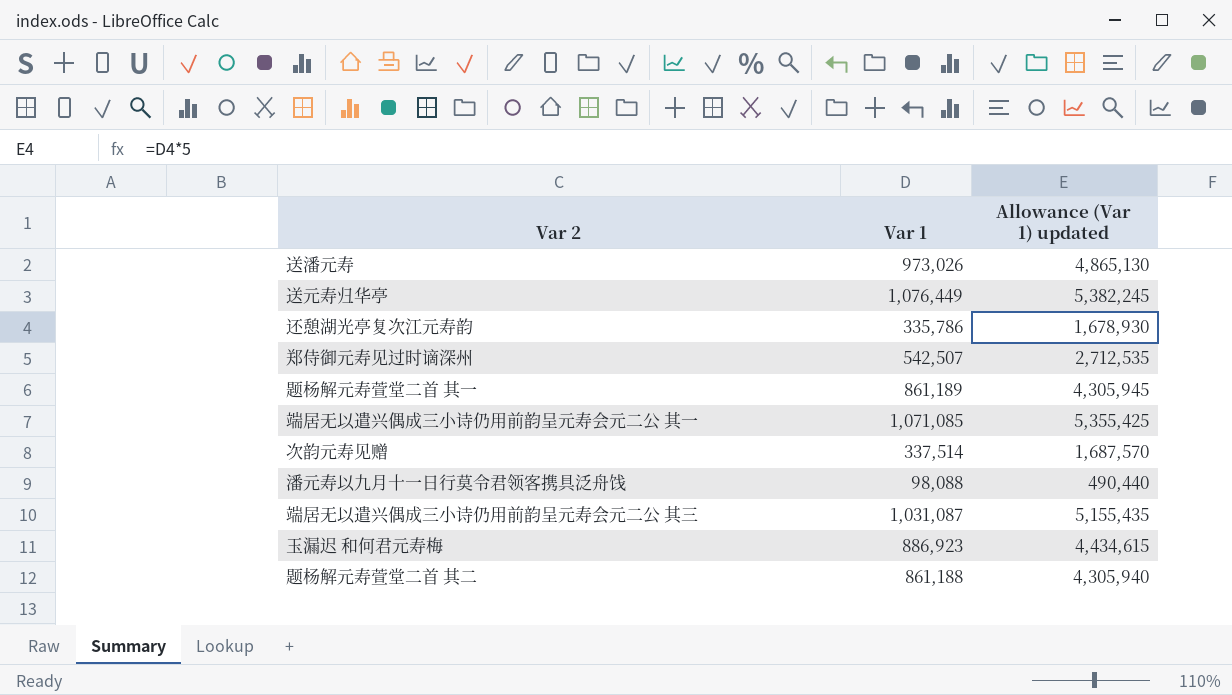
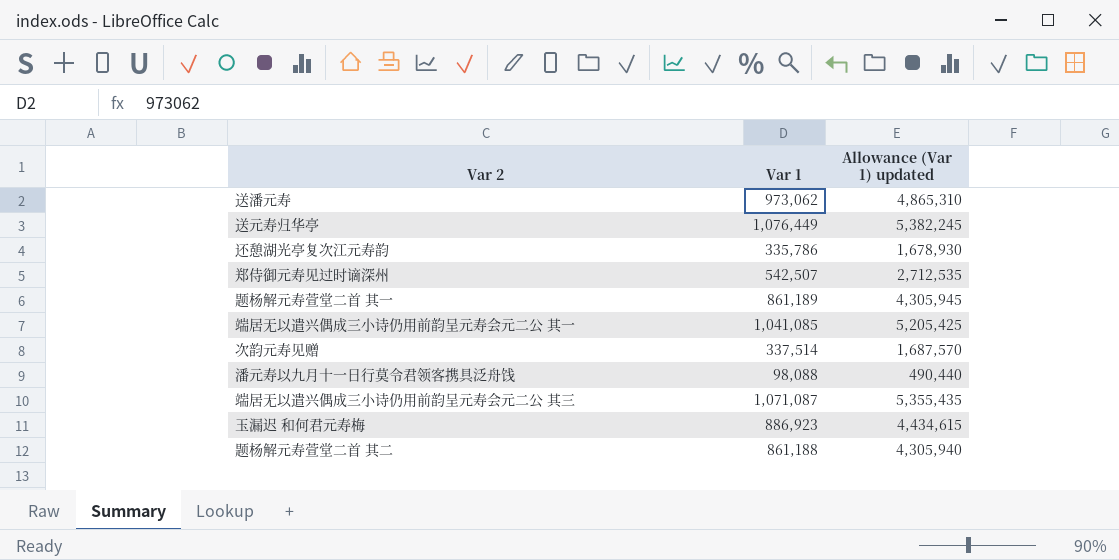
送潘元寿 | Var 1: 973,026 -> 973,062
送潘元寿 | Allowance (Var 1) updated: 4,865,130 -> 4,865,310
端居无以遣兴偶成三小诗仍用前韵呈元寿会元二公 其一 | Var 1: 1,071,085 -> 1,041,085
端居无以遣兴偶成三小诗仍用前韵呈元寿会元二公 其一 | Allowance (Var 1) updated: 5,355,425 -> 5,205,425
端居无以遣兴偶成三小诗仍用前韵呈元寿会元二公 其三 | Var 1: 1,031,087 -> 1,071,087
端居无以遣兴偶成三小诗仍用前韵呈元寿会元二公 其三 | Allowance (Var 1) updated: 5,155,435 -> 5,355,435

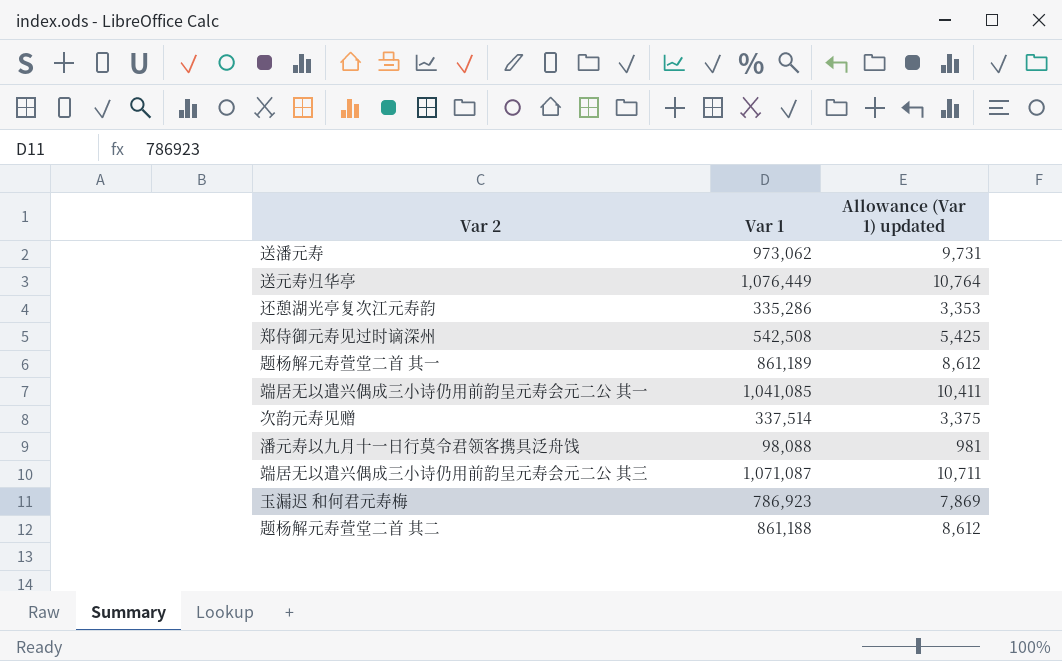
column Allowance (Var 1) updated | formula: [Var 1] * 5 -> [Var 1] * 0.01
还憩湖光亭复次江元寿韵 | Var 1: 335,786 -> 335,286
郑侍御元寿见过时谪深州 | Var 1: 542,507 -> 542,508
玉漏迟 和何君元寿梅 | Var 1: 886,923 -> 786,923

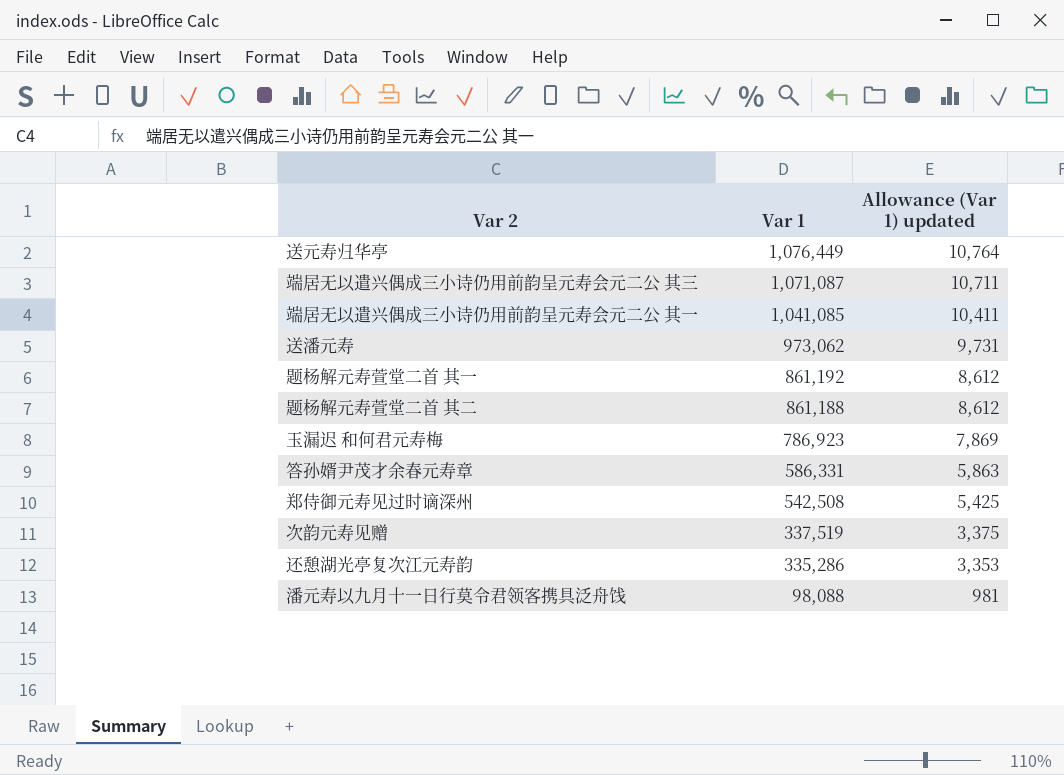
row order: none -> Var 1 descending
题杨解元寿萱堂二首 其一 | Var 1: 861,189 -> 861,192
row 答孙婿尹茂才余春元寿章: none -> 586,331 | 5,863
次韵元寿见赠 | Var 1: 337,514 -> 337,519

